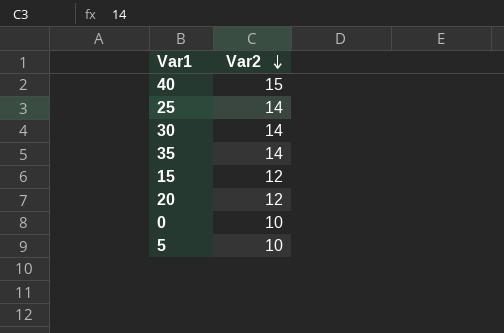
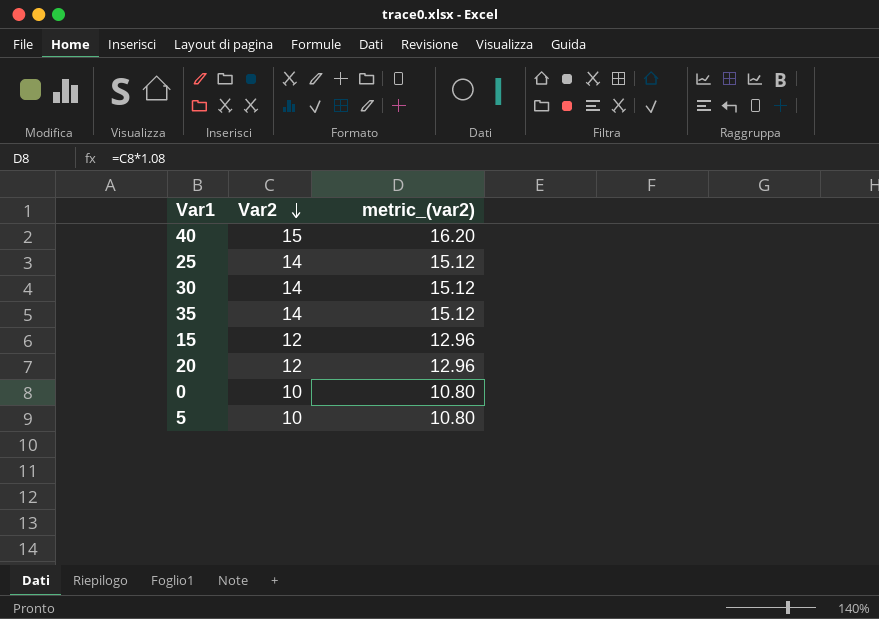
column metric_(var2) | formula: none -> [Var2] * 1.08

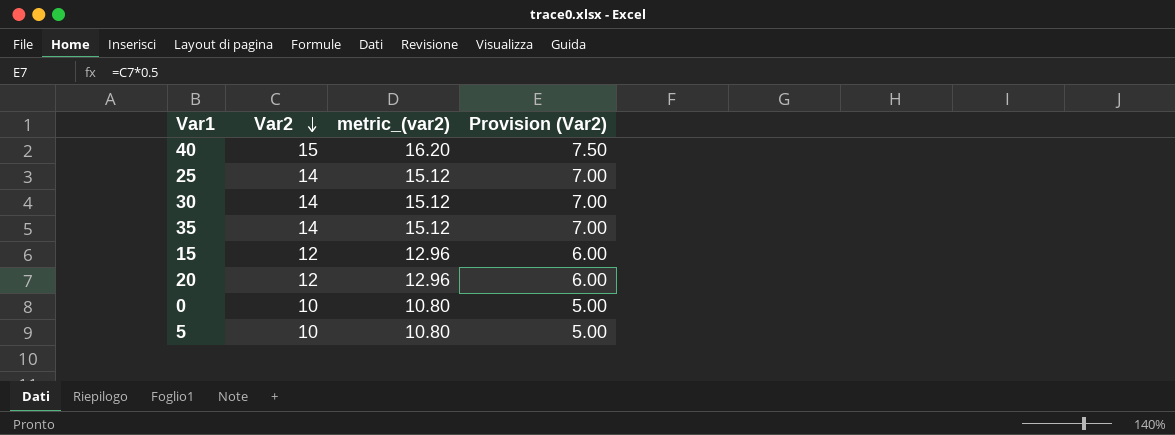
column Provision (Var2) | formula: none -> [Var2] * 0.5

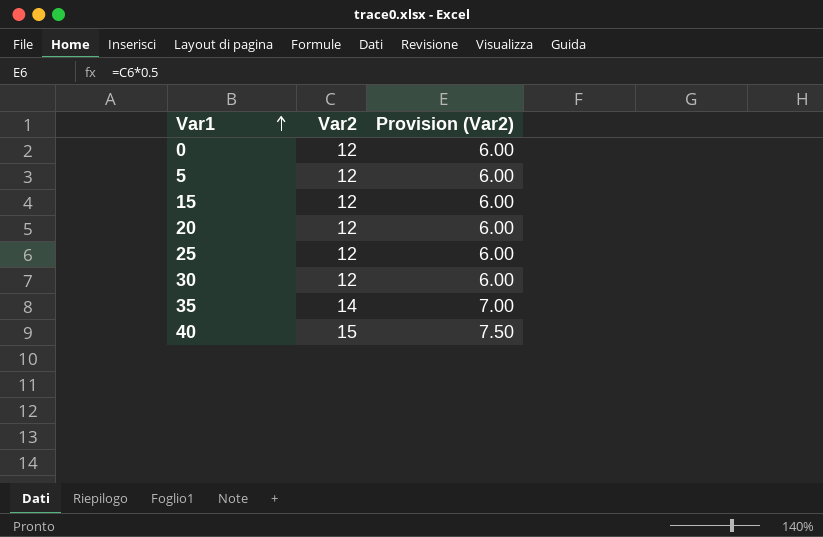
row order: Var2 descending -> Var1 ascending
column metric_(var2) | formula: [Var2] * 1.08 -> none
0 | Var2: 10 -> 12
0 | Provision (Var2): 5.00 -> 6.00
5 | Var2: 10 -> 12
5 | Provision (Var2): 5.00 -> 6.00
25 | Var2: 14 -> 12
25 | Provision (Var2): 7.00 -> 6.00
30 | Var2: 14 -> 12
30 | Provision (Var2): 7.00 -> 6.00

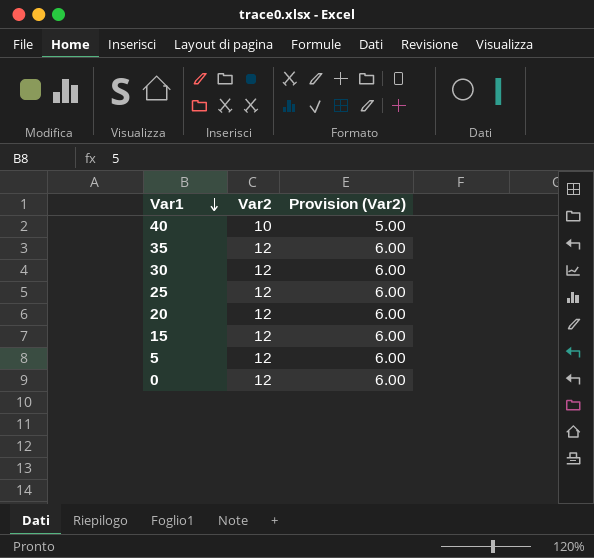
row order: Var1 ascending -> Var1 descending
40 | Var2: 15 -> 10
40 | Provision (Var2): 7.50 -> 5.00
35 | Var2: 14 -> 12
35 | Provision (Var2): 7.00 -> 6.00

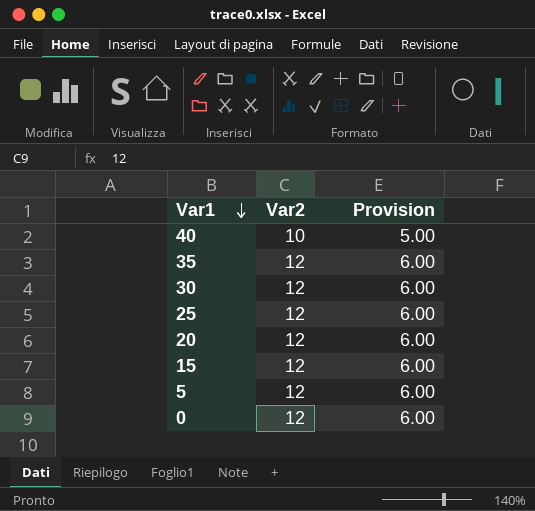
column name: Provision (Var2) -> Provision

